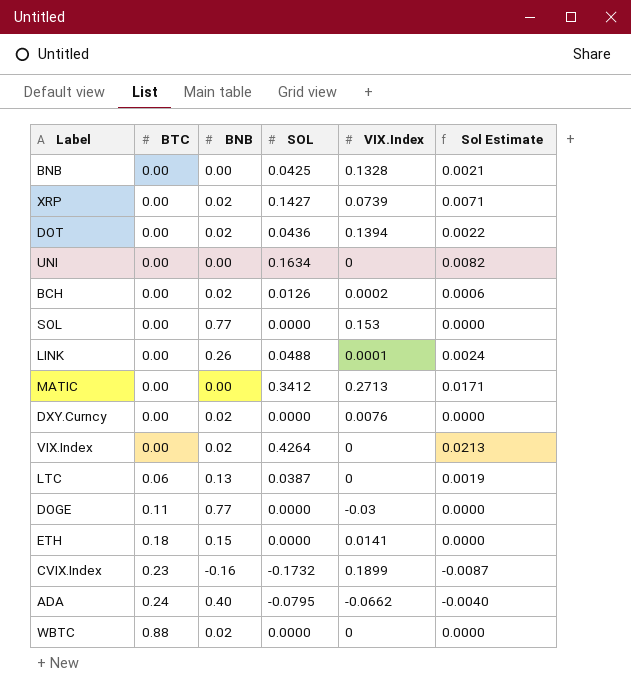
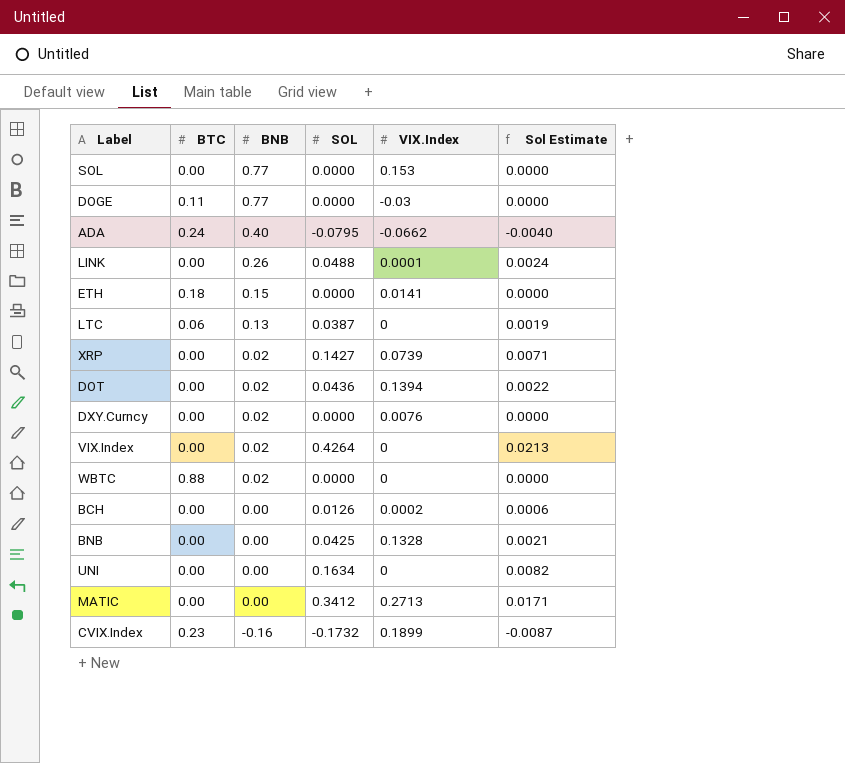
row order: BTC ascending -> BNB descending
BCH | BNB: 0.02 -> 0.00

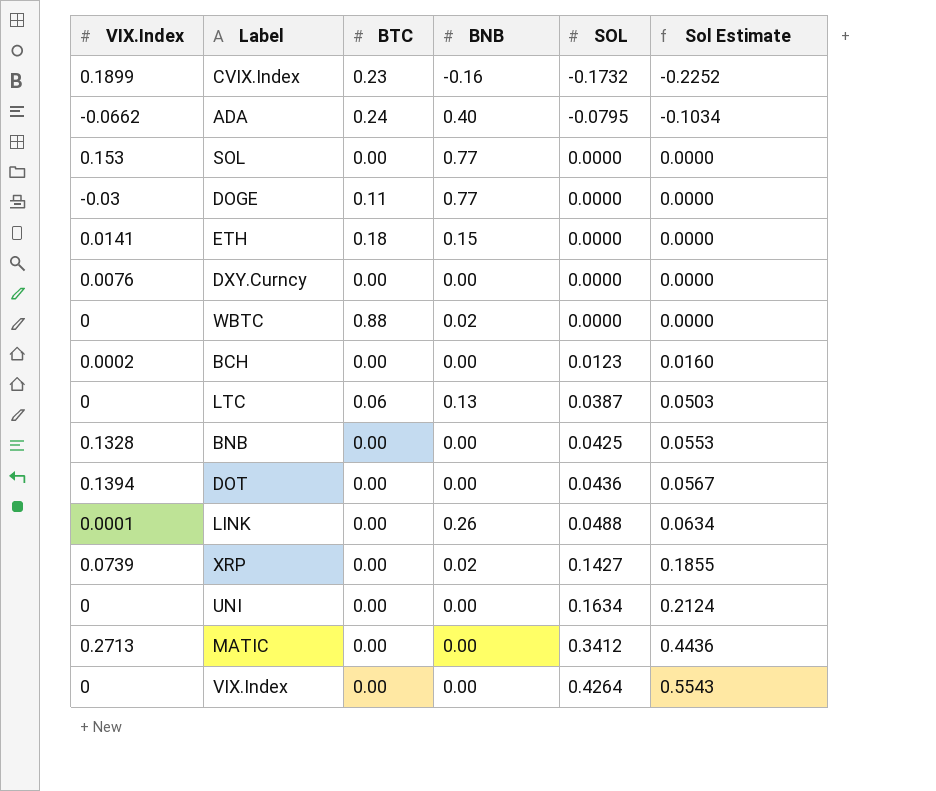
row order: BNB descending -> SOL ascending
column VIX.Index | position: 5 -> 1
column Sol Estimate | formula: [SOL] * 0.05 -> [SOL] * 1.3
DXY.Curncy | BNB: 0.02 -> 0.00
BCH | SOL: 0.0126 -> 0.0123
DOT | BNB: 0.02 -> 0.00
VIX.Index | BNB: 0.02 -> 0.00

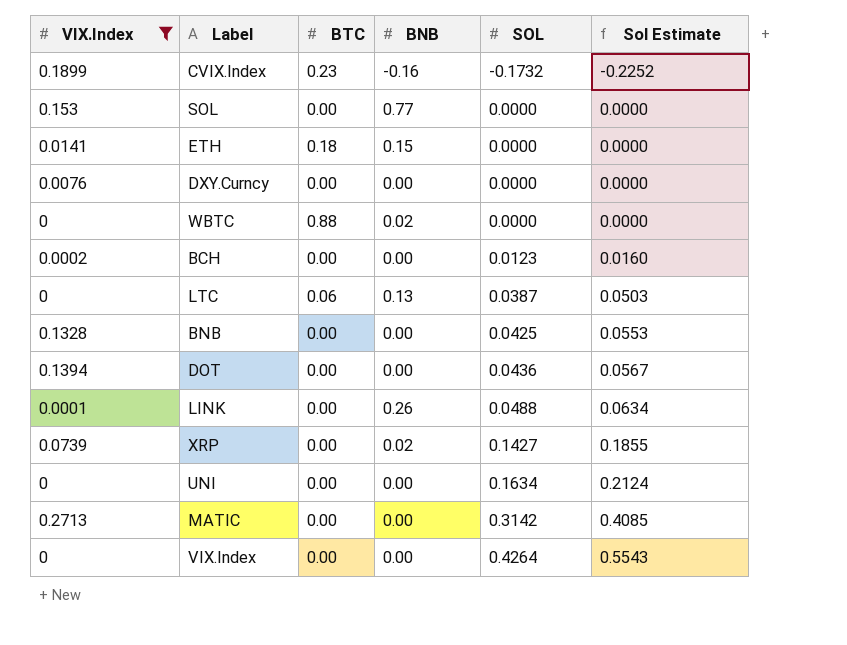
filter: none -> VIX.Index >= 0
MATIC | SOL: 0.3412 -> 0.3142
MATIC | Sol Estimate: 0.4436 -> 0.4085

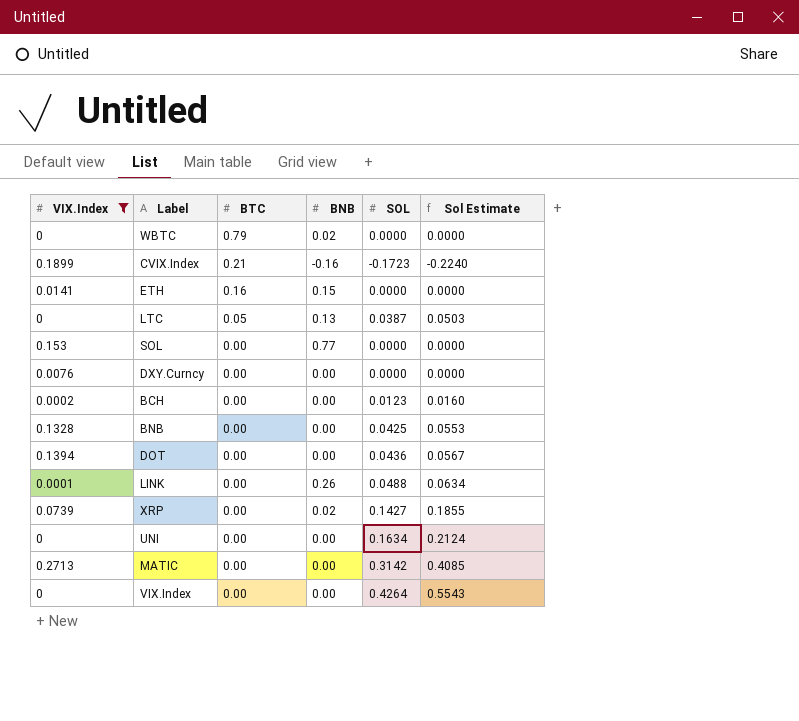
row order: SOL ascending -> BTC descending
WBTC | BTC: 0.88 -> 0.79
CVIX.Index | BTC: 0.23 -> 0.21
CVIX.Index | SOL: -0.1732 -> -0.1723
CVIX.Index | Sol Estimate: -0.2252 -> -0.2240
ETH | BTC: 0.18 -> 0.16
LTC | BTC: 0.06 -> 0.05

